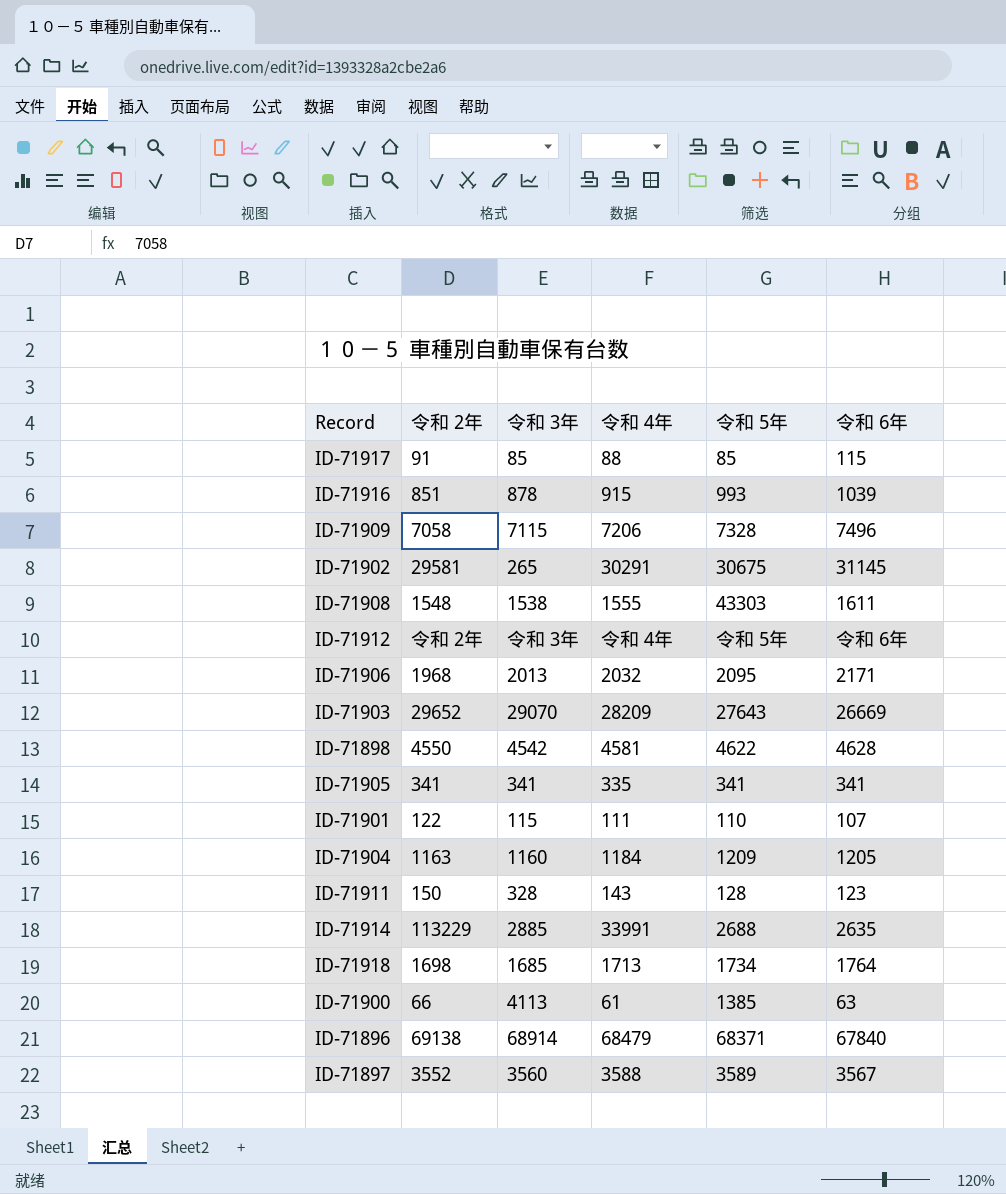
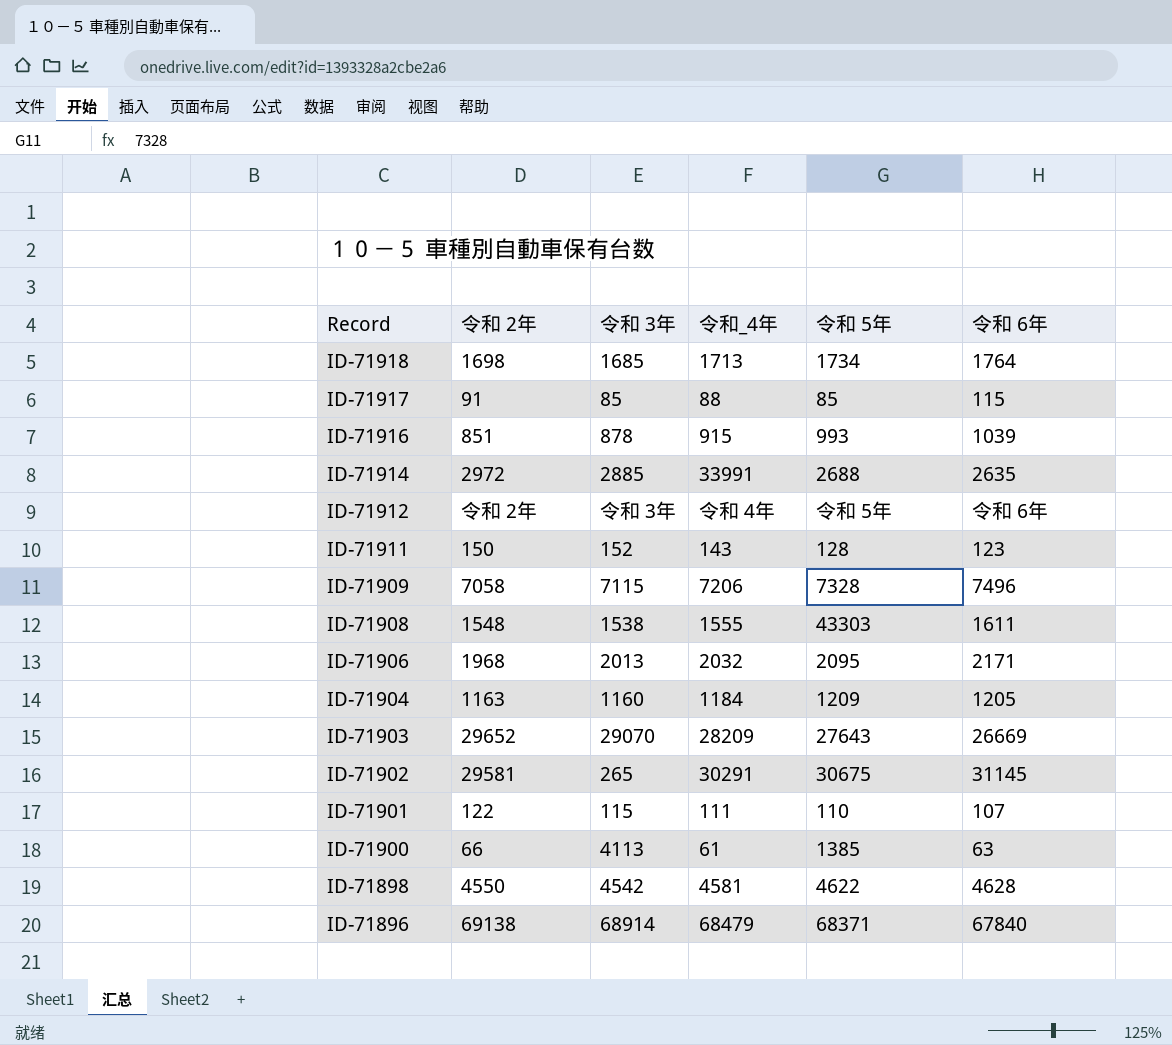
row order: none -> Record descending
column name: 令和 4年 -> 令和_4年
row ID-71905: 341 | 341 | 335 | 341 | 341 -> none
row ID-71897: 3552 | 3560 | 3588 | 3589 | 3567 -> none
ID-71914 | 令和 2年: 113229 -> 2972
ID-71911 | 令和 3年: 328 -> 152

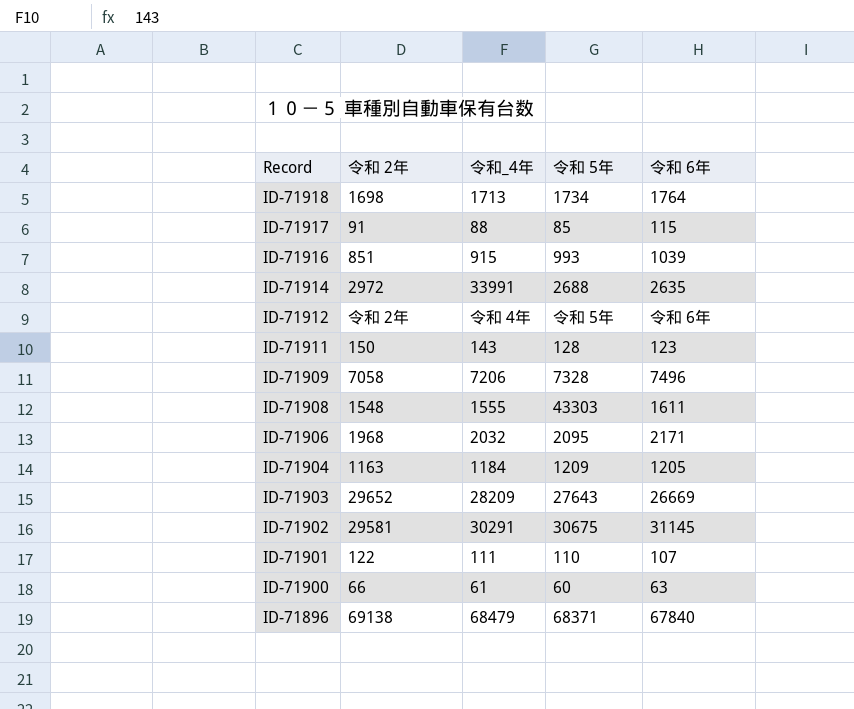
column 令和 3年 | position: 3 -> none
row ID-71898: 4550 | 4542 | 4581 | 4622 | 4628 -> none
ID-71900 | 令和 5年: 1385 -> 60

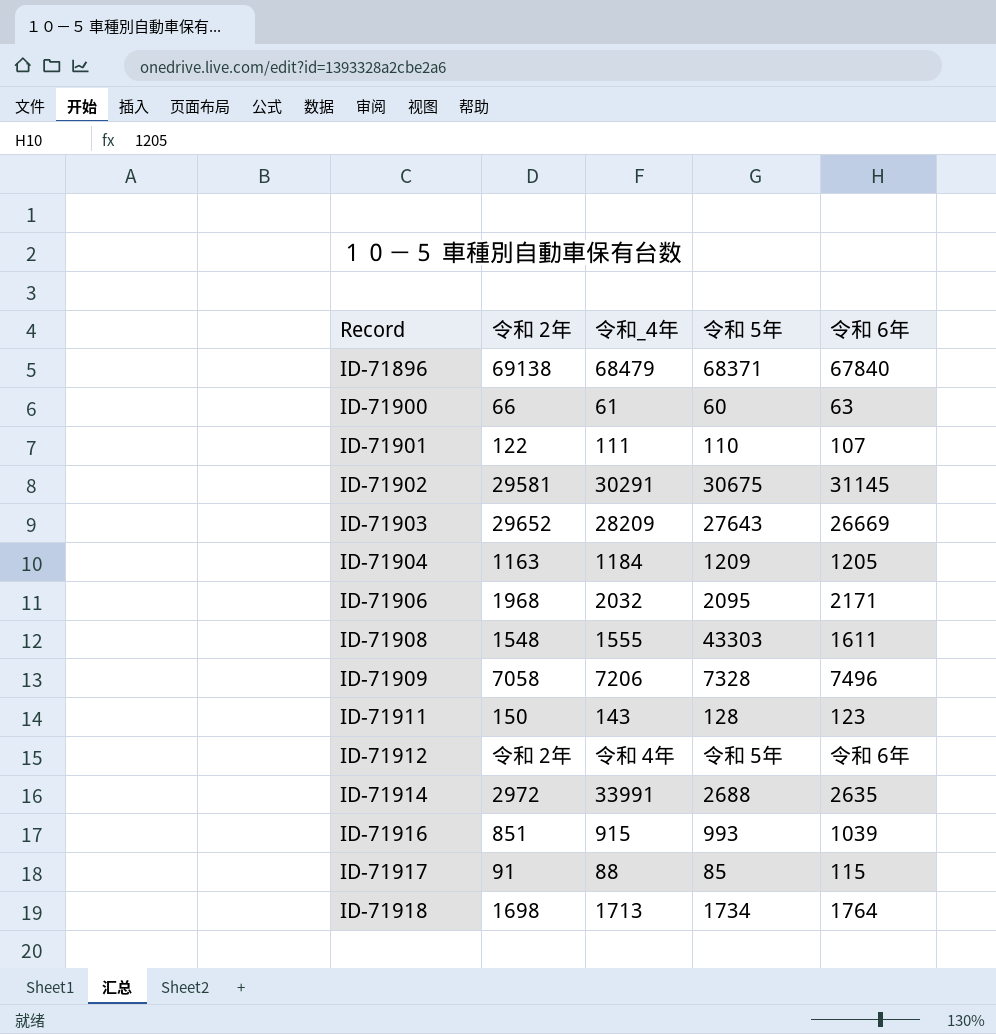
row order: Record descending -> Record ascending

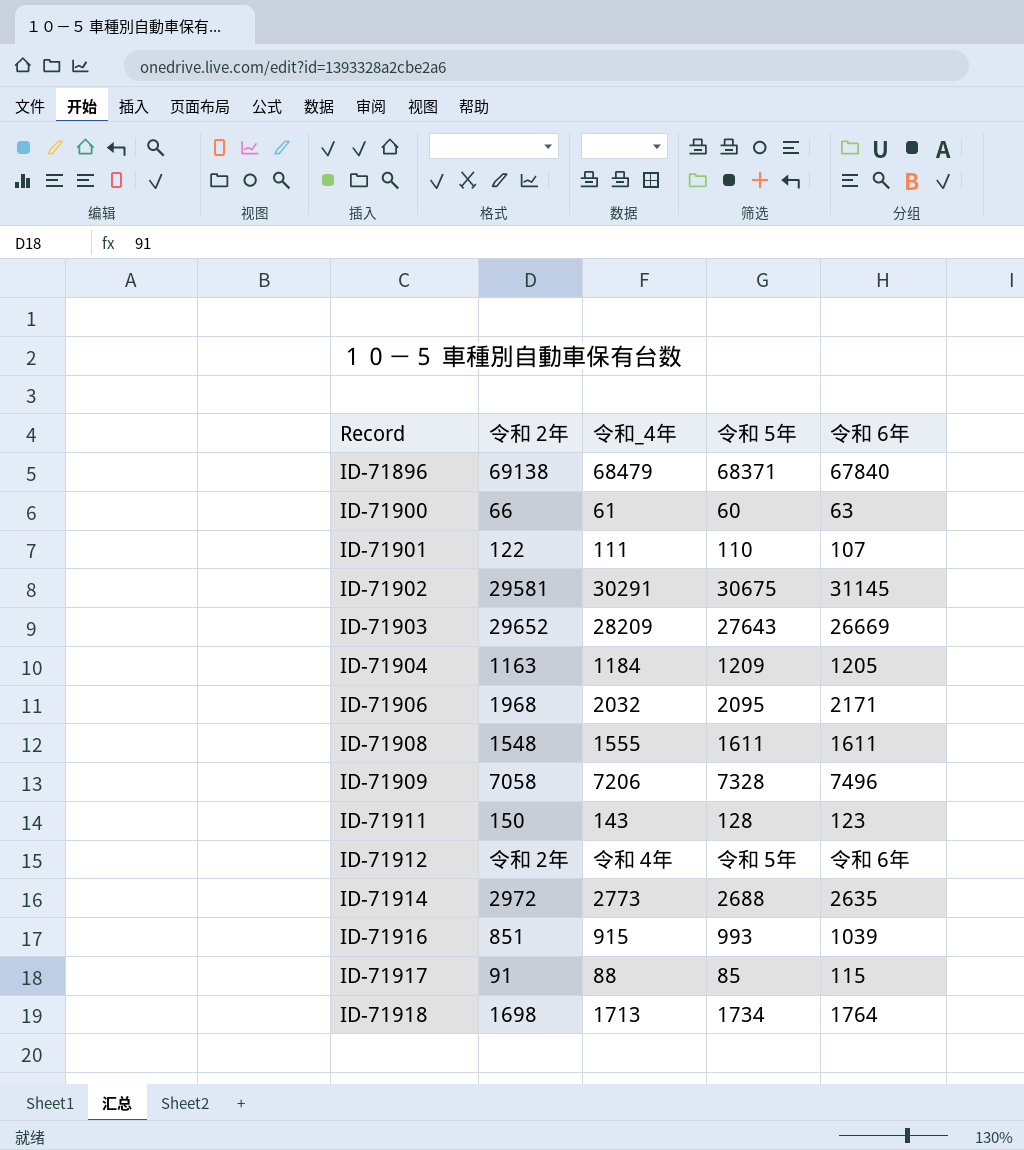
ID-71908 | 令和 5年: 43303 -> 1611
ID-71914 | 令和_4年: 33991 -> 2773

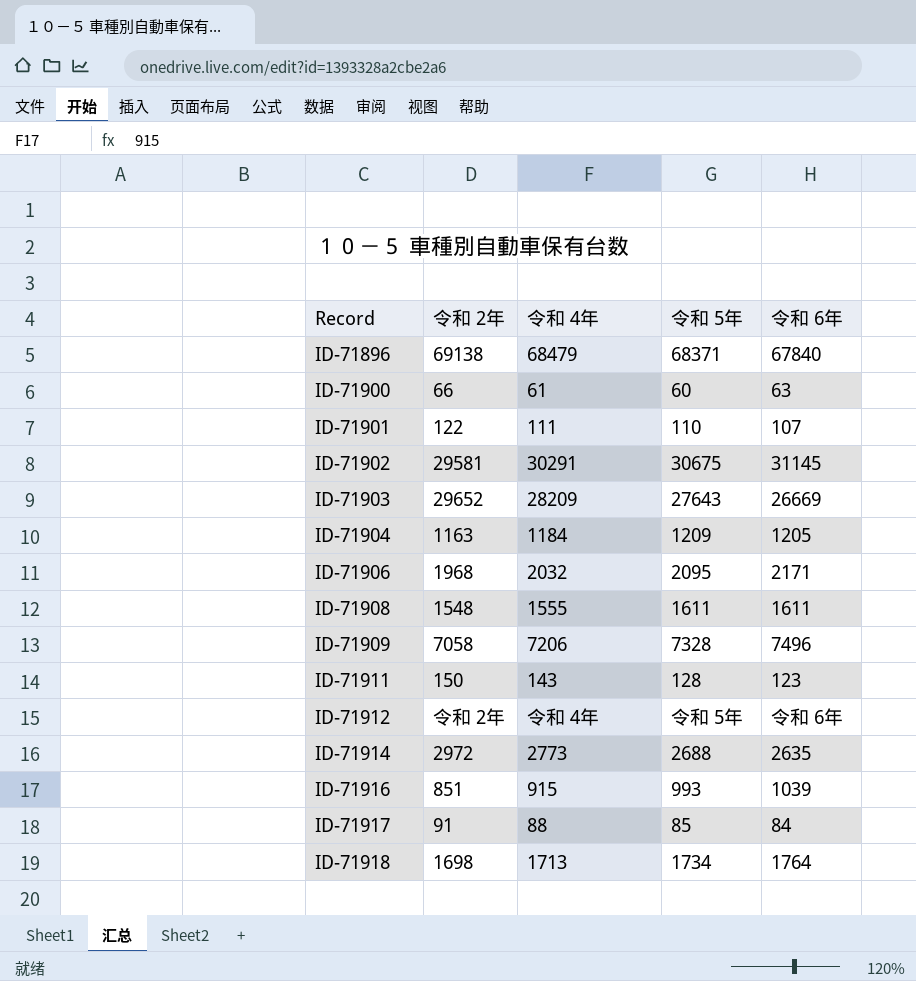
column name: 令和_4年 -> 令和 4年
ID-71917 | 令和 6年: 115 -> 84

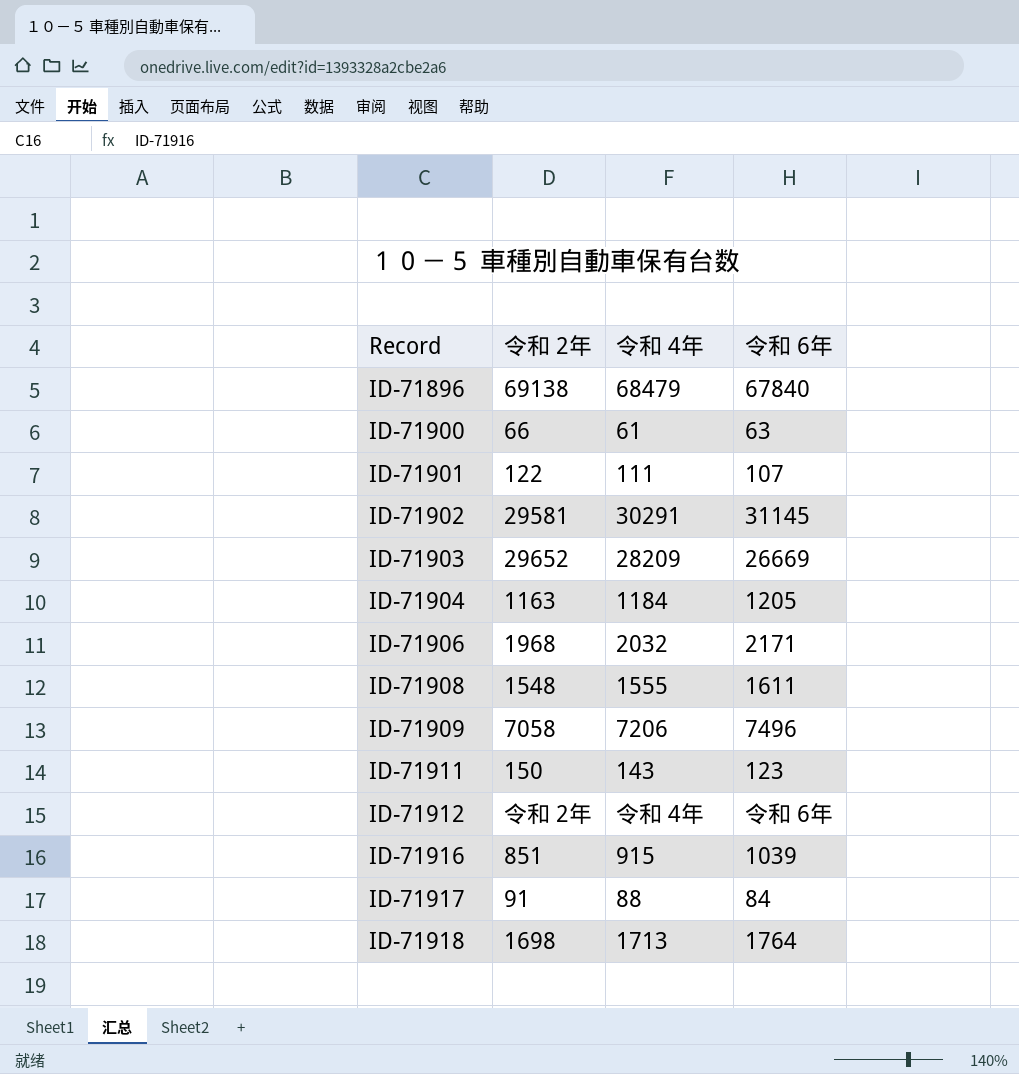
column 令和 5年 | position: 4 -> none
row ID-71914: 2972 | 2773 | 2688 | 2635 -> none

